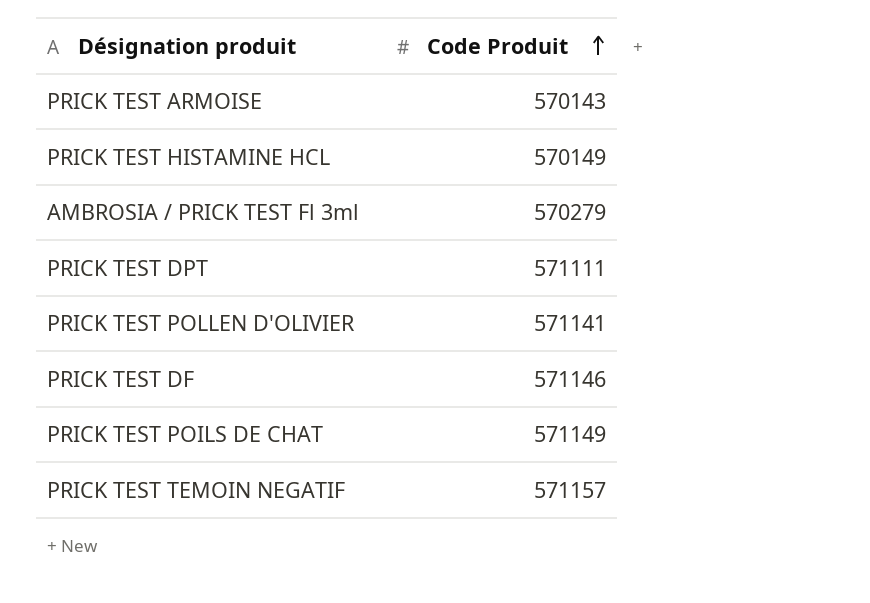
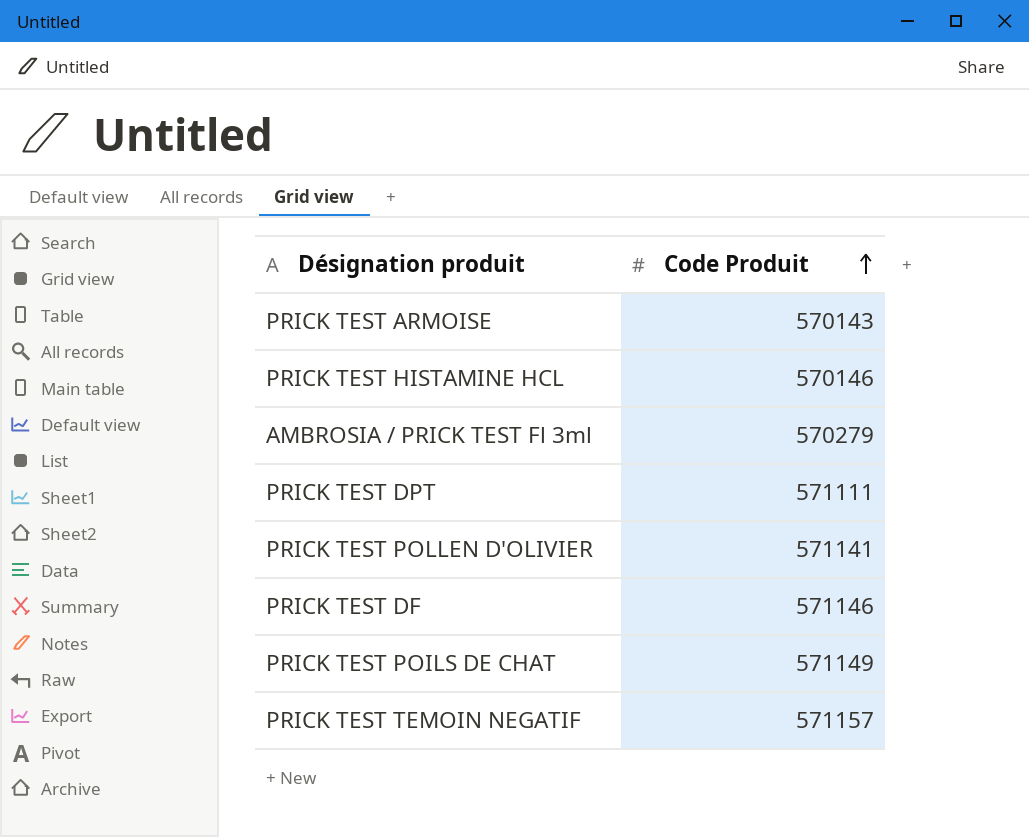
PRICK TEST HISTAMINE HCL | Code Produit: 570149 -> 570146

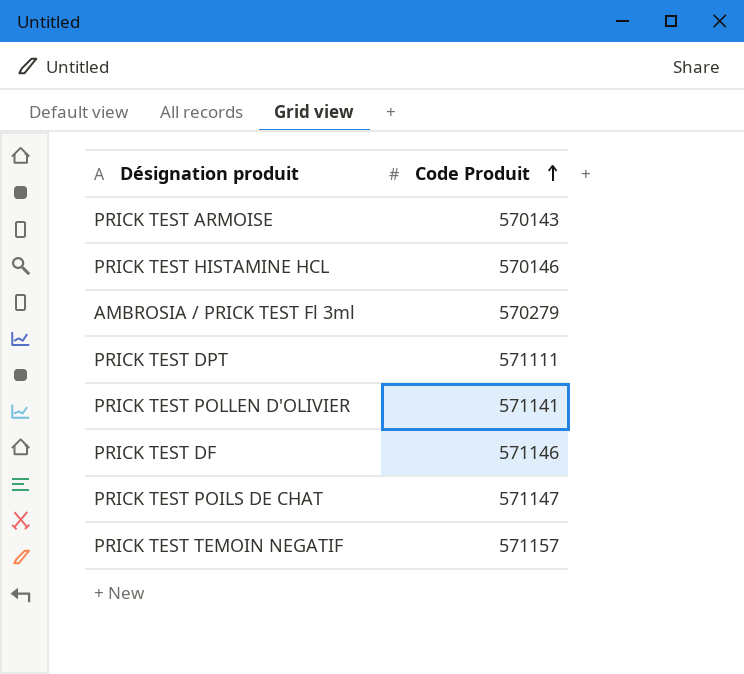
PRICK TEST POILS DE CHAT | Code Produit: 571149 -> 571147

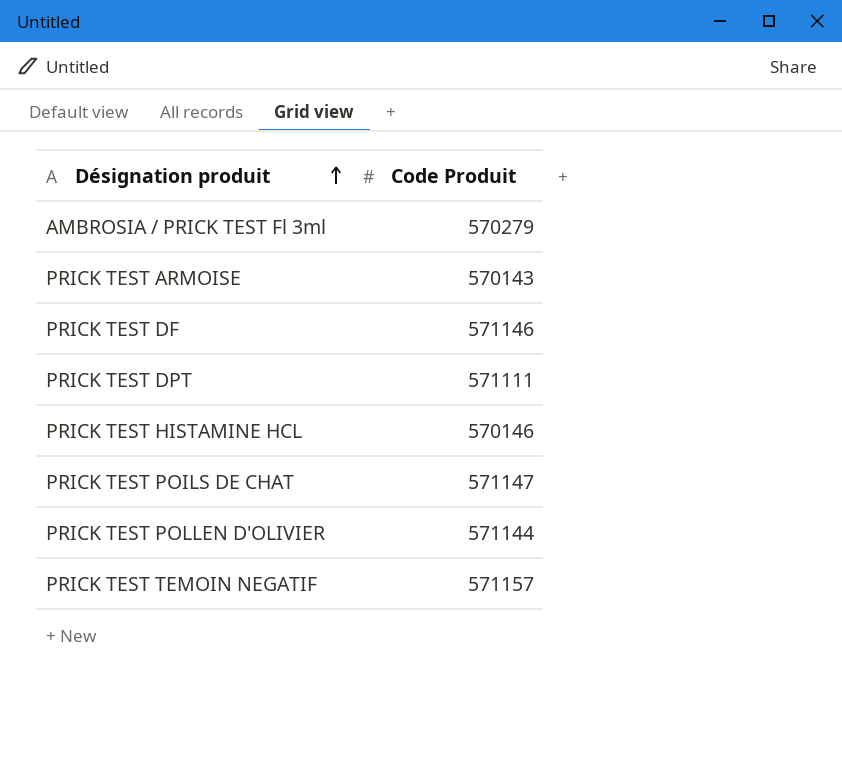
row order: Code Produit ascending -> Désignation produit ascending
PRICK TEST POLLEN D'OLIVIER | Code Produit: 571141 -> 571144

